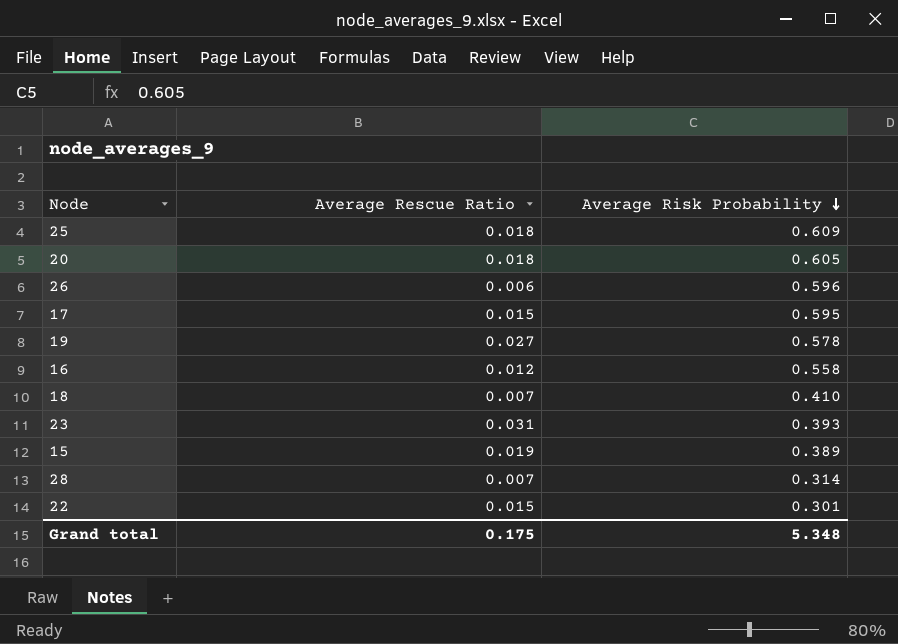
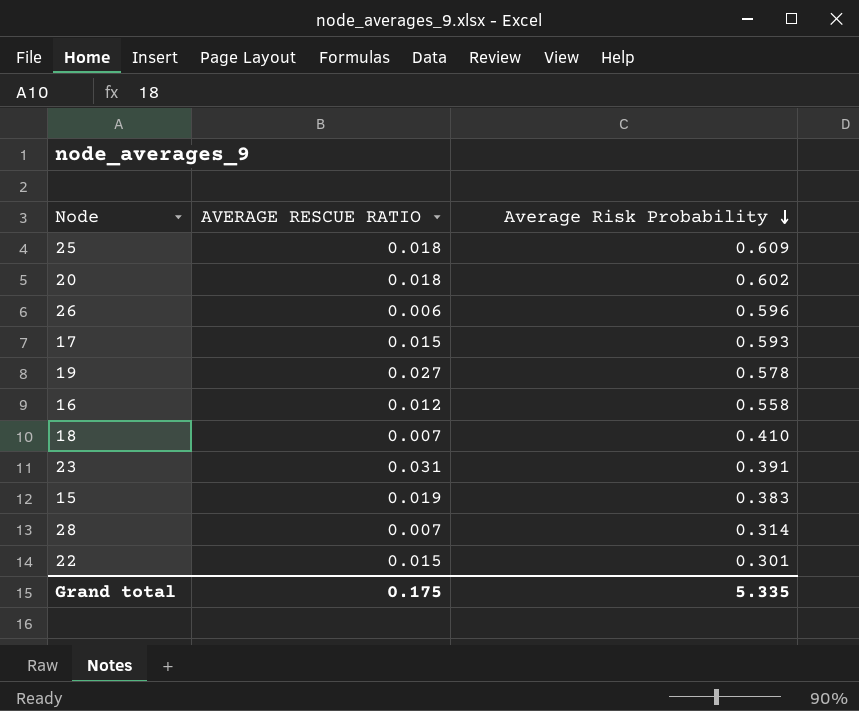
column name: Average Rescue Ratio -> AVERAGE RESCUE RATIO
20 | Average Risk Probability: 0.605 -> 0.602
17 | Average Risk Probability: 0.595 -> 0.593
23 | Average Risk Probability: 0.393 -> 0.391
15 | Average Risk Probability: 0.389 -> 0.383
Grand total | Average Risk Probability: 5.348 -> 5.335

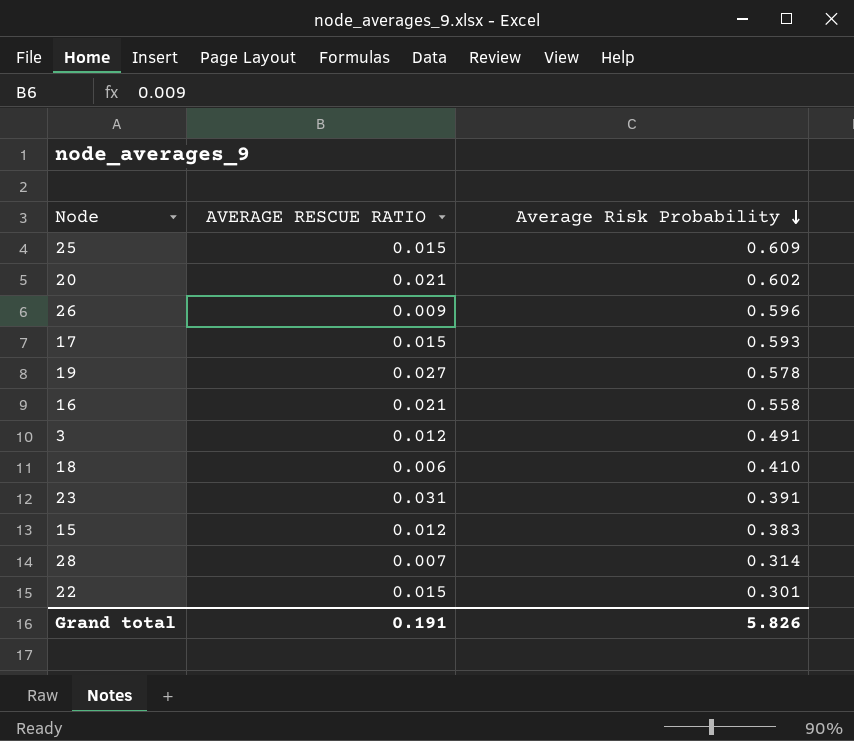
25 | AVERAGE RESCUE RATIO: 0.018 -> 0.015
20 | AVERAGE RESCUE RATIO: 0.018 -> 0.021
26 | AVERAGE RESCUE RATIO: 0.006 -> 0.009
16 | AVERAGE RESCUE RATIO: 0.012 -> 0.021
row 3: none -> 0.012 | 0.491
18 | AVERAGE RESCUE RATIO: 0.007 -> 0.006
15 | AVERAGE RESCUE RATIO: 0.019 -> 0.012
Grand total | AVERAGE RESCUE RATIO: 0.175 -> 0.191
Grand total | Average Risk Probability: 5.335 -> 5.826

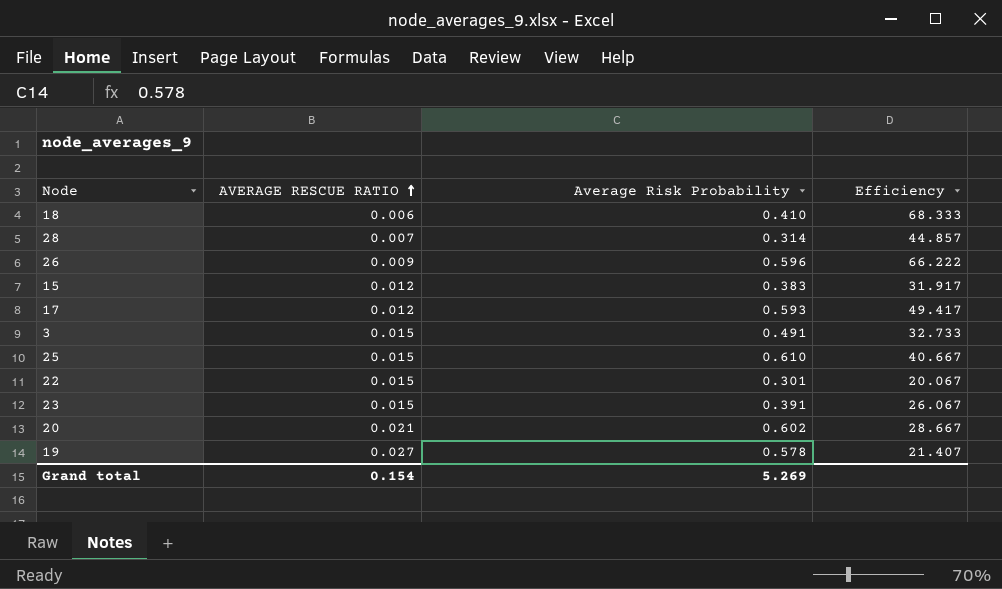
row order: Average Risk Probability descending -> AVERAGE RESCUE RATIO ascending
column Efficiency | formula: none -> [Average Risk Probability] / [AVERAGE RESCUE RATIO]
row 16: 0.021 | 0.558 -> none
17 | AVERAGE RESCUE RATIO: 0.015 -> 0.012
3 | AVERAGE RESCUE RATIO: 0.012 -> 0.015
25 | Average Risk Probability: 0.609 -> 0.610
23 | AVERAGE RESCUE RATIO: 0.031 -> 0.015
Grand total | AVERAGE RESCUE RATIO: 0.191 -> 0.154
Grand total | Average Risk Probability: 5.826 -> 5.269

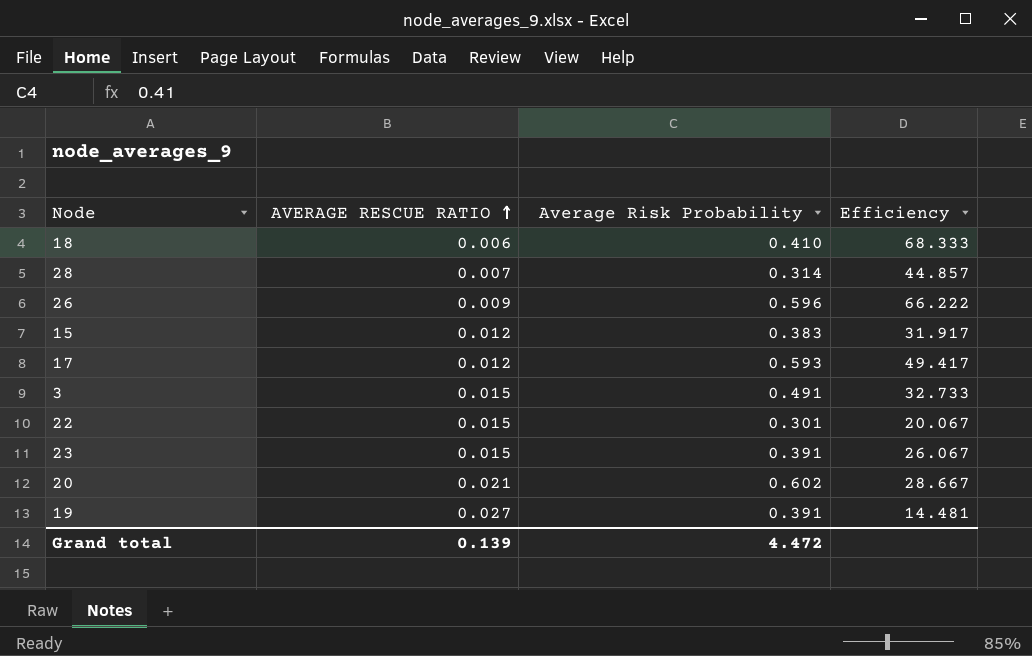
row 25: 0.015 | 0.610 | 40.667 -> none
19 | Average Risk Probability: 0.578 -> 0.391
19 | Efficiency: 21.407 -> 14.481
Grand total | AVERAGE RESCUE RATIO: 0.154 -> 0.139
Grand total | Average Risk Probability: 5.269 -> 4.472

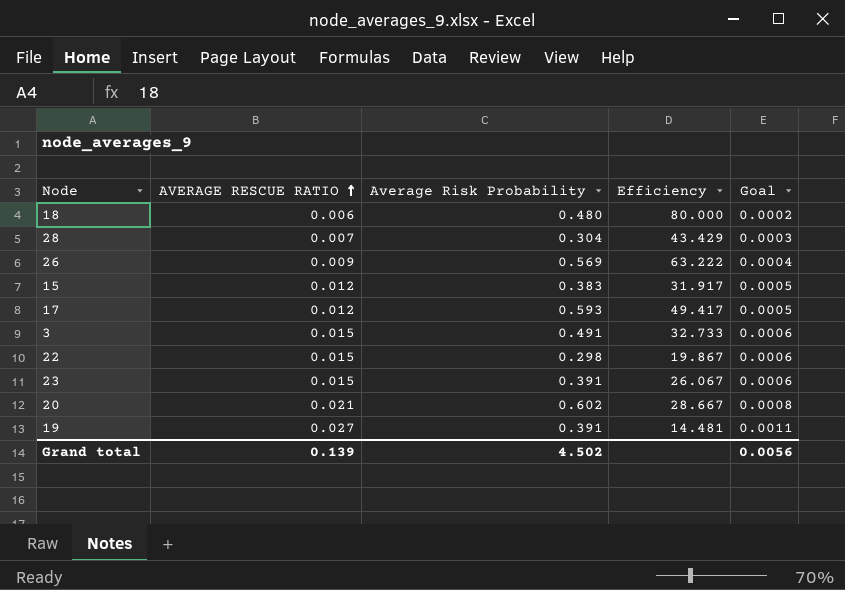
column Goal | formula: none -> [AVERAGE RESCUE RATIO] * 0.04
18 | Average Risk Probability: 0.410 -> 0.480
18 | Efficiency: 68.333 -> 80.000
28 | Average Risk Probability: 0.314 -> 0.304
28 | Efficiency: 44.857 -> 43.429
26 | Average Risk Probability: 0.596 -> 0.569
26 | Efficiency: 66.222 -> 63.222
22 | Average Risk Probability: 0.301 -> 0.298
22 | Efficiency: 20.067 -> 19.867
Grand total | Average Risk Probability: 4.472 -> 4.502

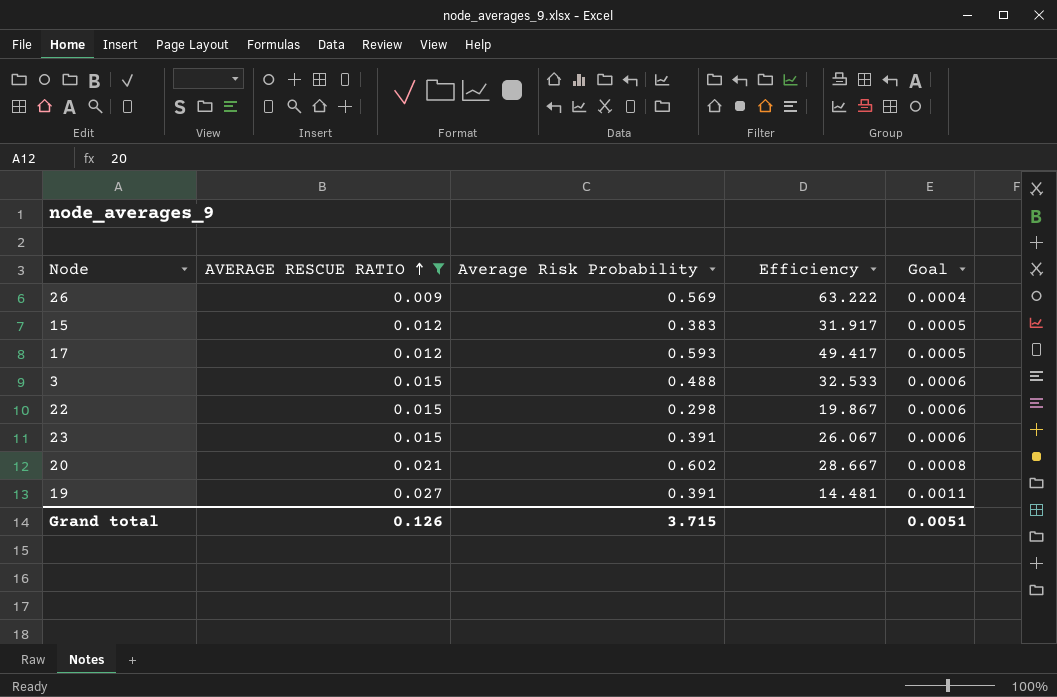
filter: none -> AVERAGE RESCUE RATIO >= 0.009
3 | Average Risk Probability: 0.491 -> 0.488
3 | Efficiency: 32.733 -> 32.533
Grand total | AVERAGE RESCUE RATIO: 0.139 -> 0.126
Grand total | Average Risk Probability: 4.502 -> 3.715
Grand total | Goal: 0.0056 -> 0.0051

